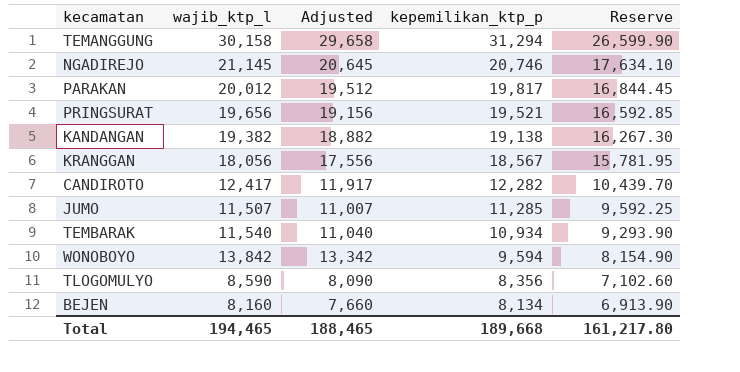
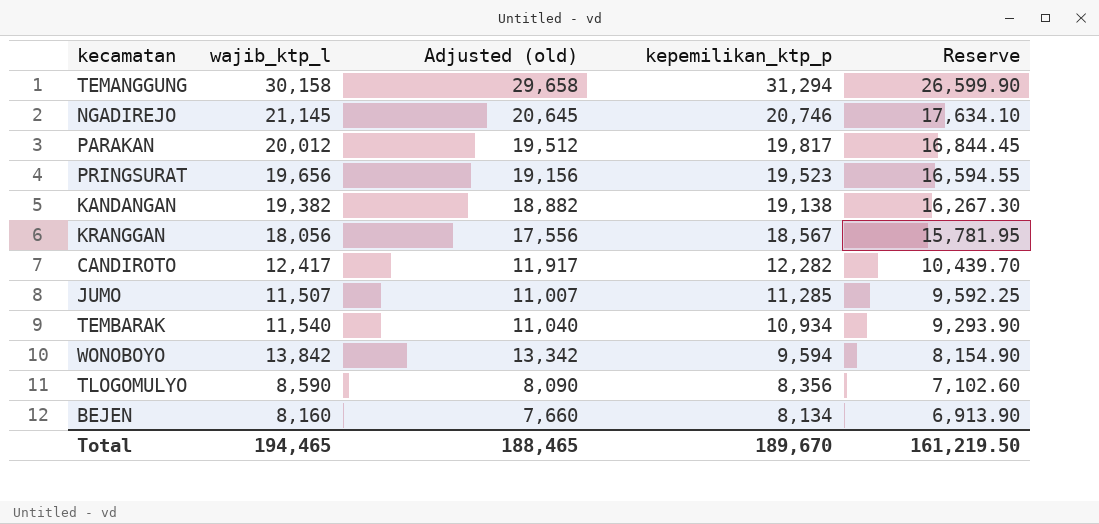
column name: Adjusted -> Adjusted (old)
PRINGSURAT | kepemilikan_ktp_p: 19,521 -> 19,523
PRINGSURAT | Reserve: 16,592.85 -> 16,594.55
Total | kepemilikan_ktp_p: 189,668 -> 189,670
Total | Reserve: 161,217.80 -> 161,219.50

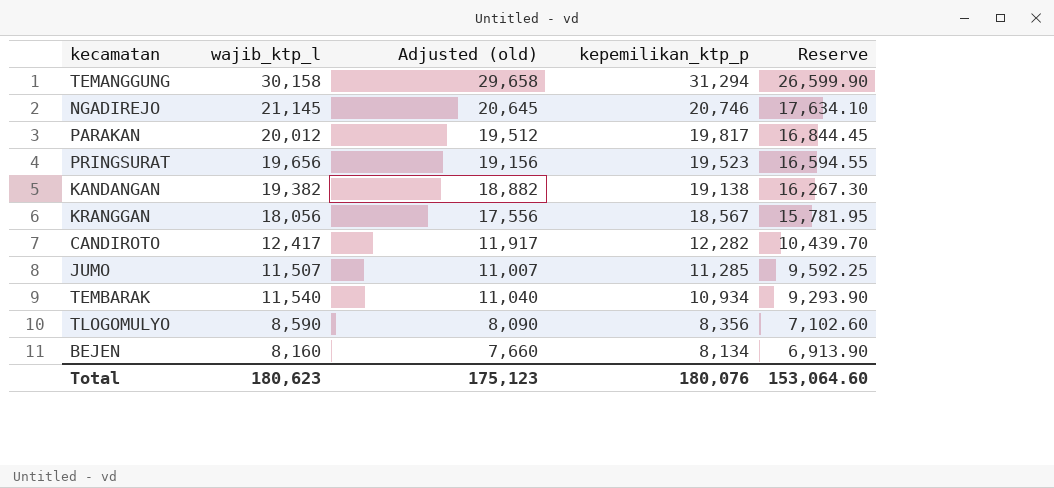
row WONOBOYO: 13,842 | 13,342 | 9,594 | 8,154.90 -> none
Total | wajib_ktp_l: 194,465 -> 180,623
Total | Adjusted (old): 188,465 -> 175,123
Total | kepemilikan_ktp_p: 189,670 -> 180,076
Total | Reserve: 161,219.50 -> 153,064.60

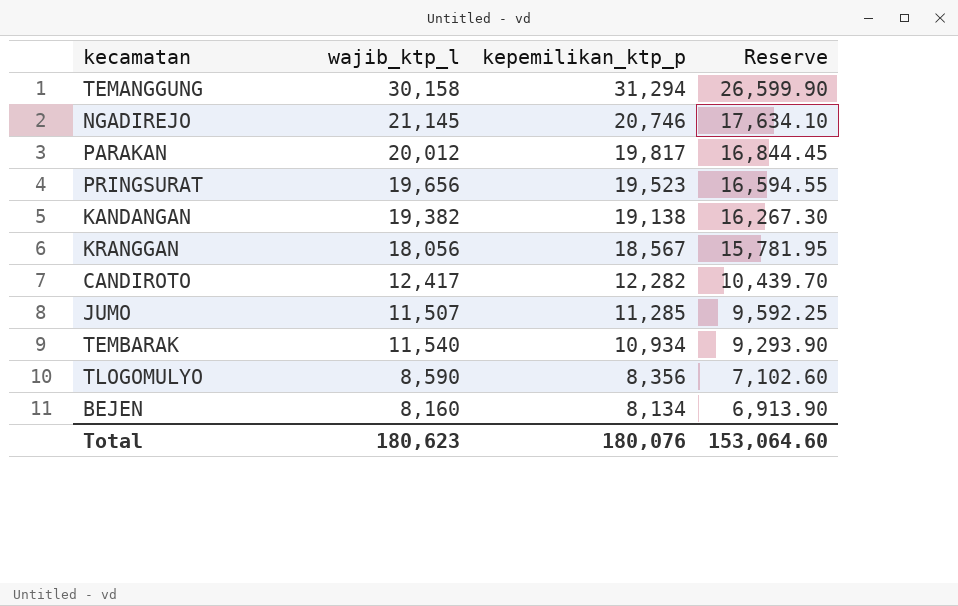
column Adjusted (old) | formula: [wajib_ktp_l] - 500 -> none

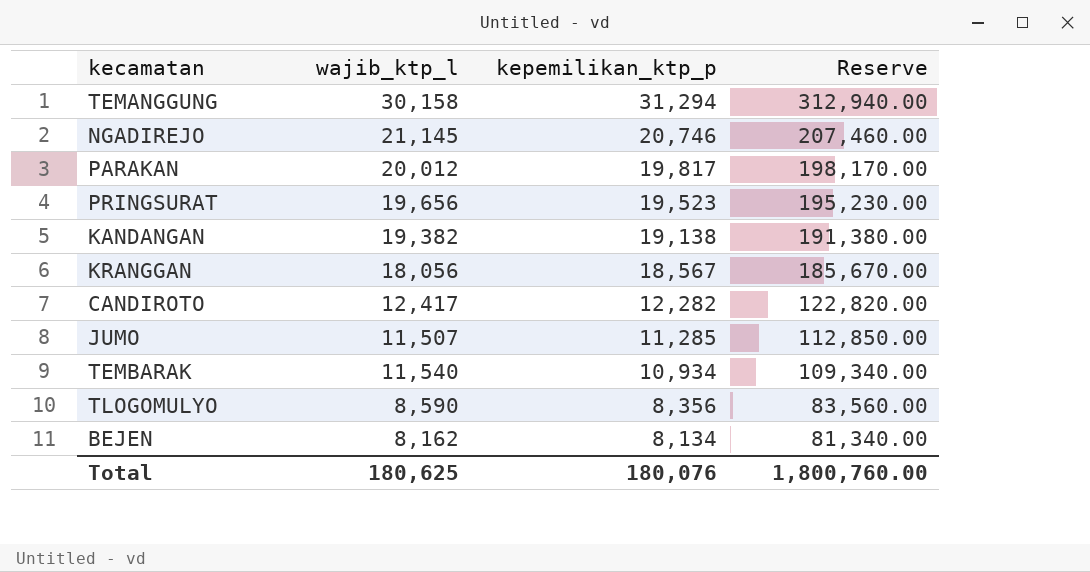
column Reserve | formula: [kepemilikan_ktp_p] * 0.85 -> [kepemilikan_ktp_p] * 10
BEJEN | wajib_ktp_l: 8,160 -> 8,162
Total | wajib_ktp_l: 180,623 -> 180,625
Total | Reserve: 153,064.60 -> 1,800,760.00

